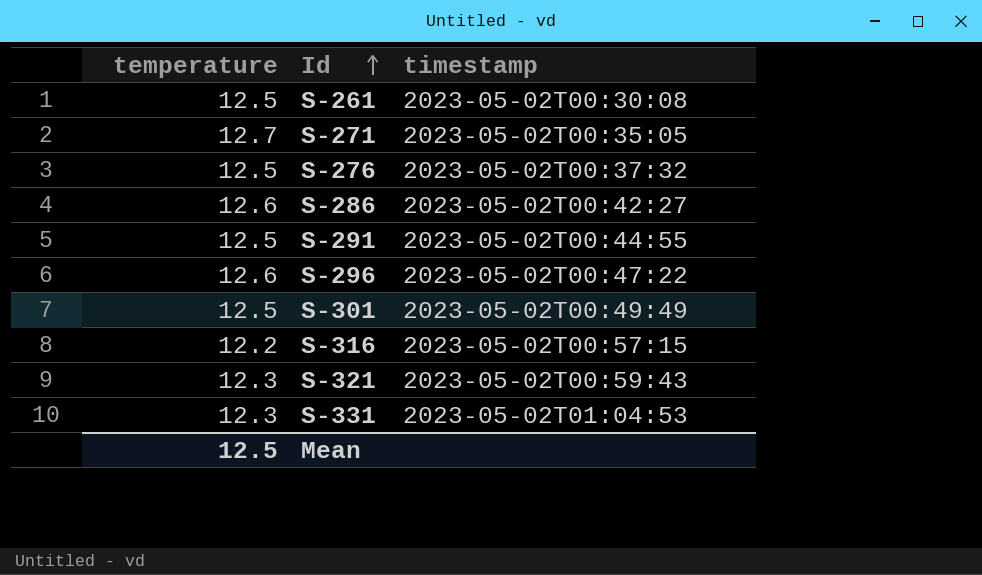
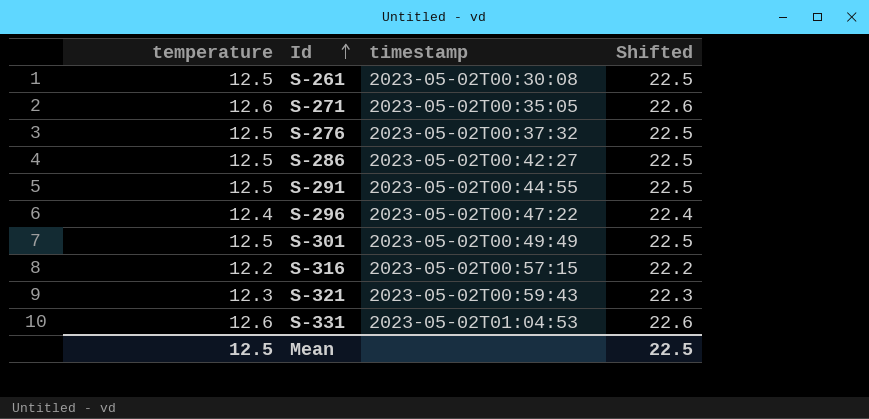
column Shifted | formula: none -> [temperature] + 10
S-271 | temperature: 12.7 -> 12.6
S-286 | temperature: 12.6 -> 12.5
S-296 | temperature: 12.6 -> 12.4
S-331 | temperature: 12.3 -> 12.6

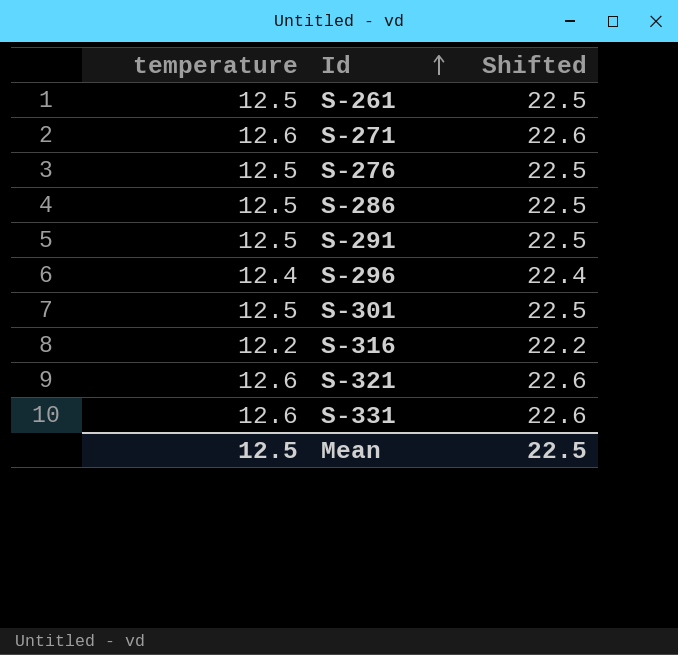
column timestamp | position: 3 -> none
S-321 | temperature: 12.3 -> 12.6
S-321 | Shifted: 22.3 -> 22.6

